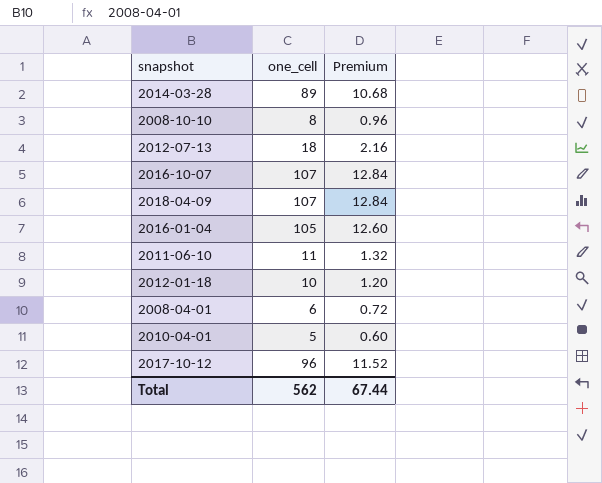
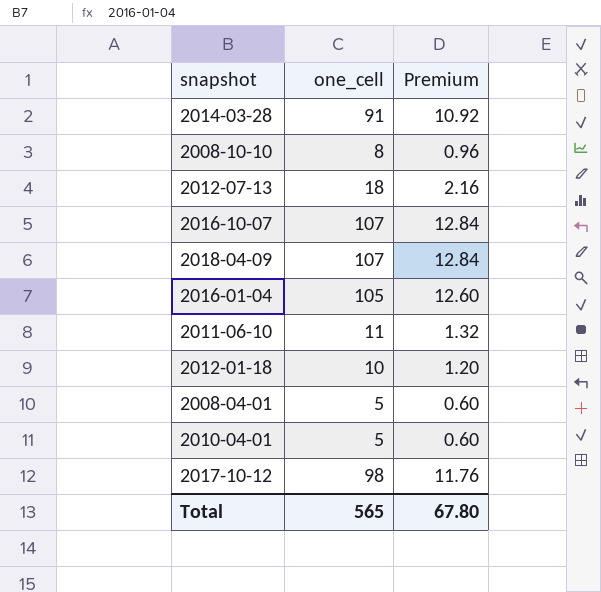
2014-03-28 | one_cell: 89 -> 91
2014-03-28 | Premium: 10.68 -> 10.92
2008-04-01 | one_cell: 6 -> 5
2008-04-01 | Premium: 0.72 -> 0.60
2017-10-12 | one_cell: 96 -> 98
2017-10-12 | Premium: 11.52 -> 11.76
Total | one_cell: 562 -> 565
Total | Premium: 67.44 -> 67.80

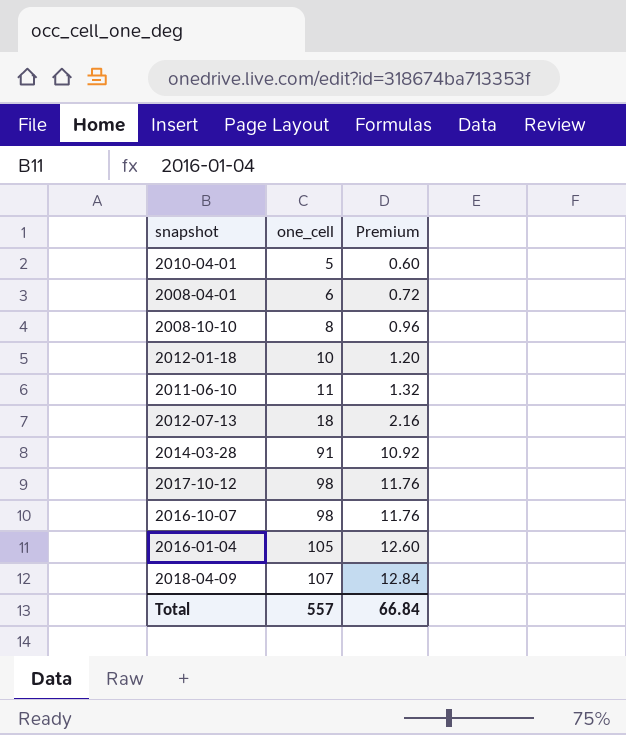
row order: none -> one_cell ascending
2008-04-01 | one_cell: 5 -> 6
2008-04-01 | Premium: 0.60 -> 0.72
2016-10-07 | one_cell: 107 -> 98
2016-10-07 | Premium: 12.84 -> 11.76
Total | one_cell: 565 -> 557
Total | Premium: 67.80 -> 66.84

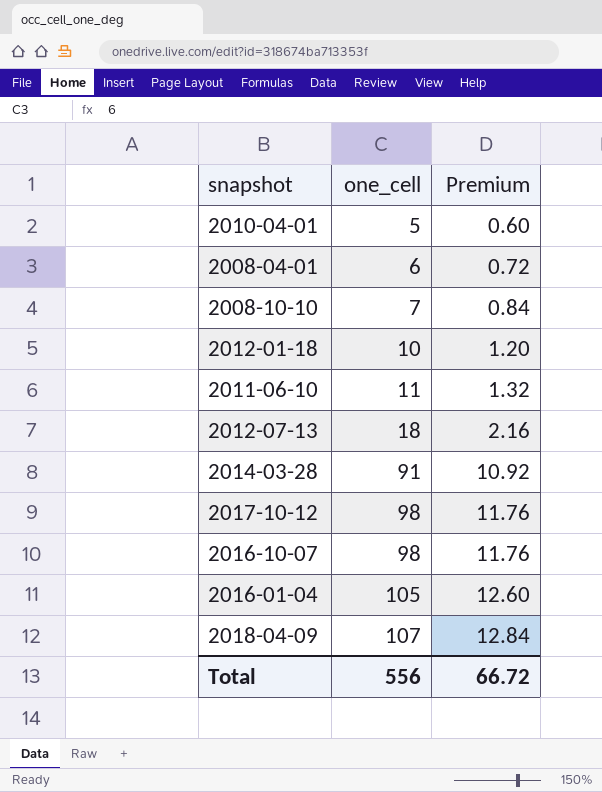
2008-10-10 | one_cell: 8 -> 7
2008-10-10 | Premium: 0.96 -> 0.84
Total | one_cell: 557 -> 556
Total | Premium: 66.84 -> 66.72

